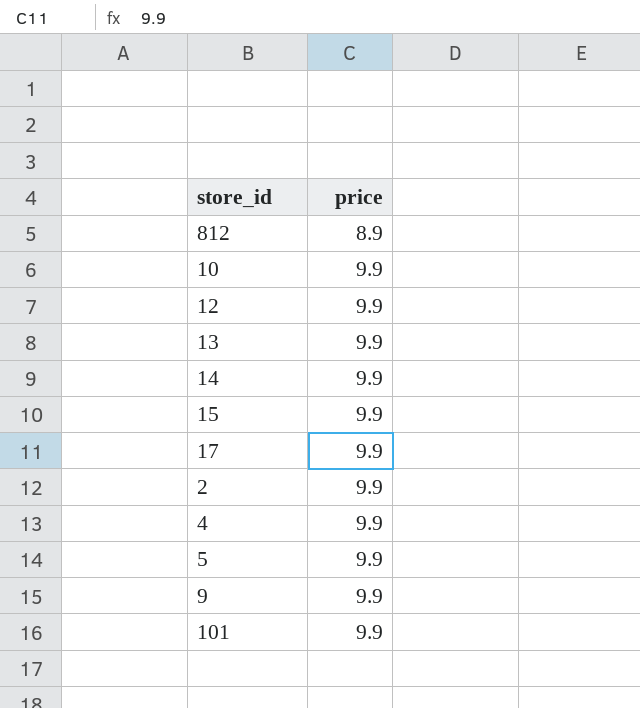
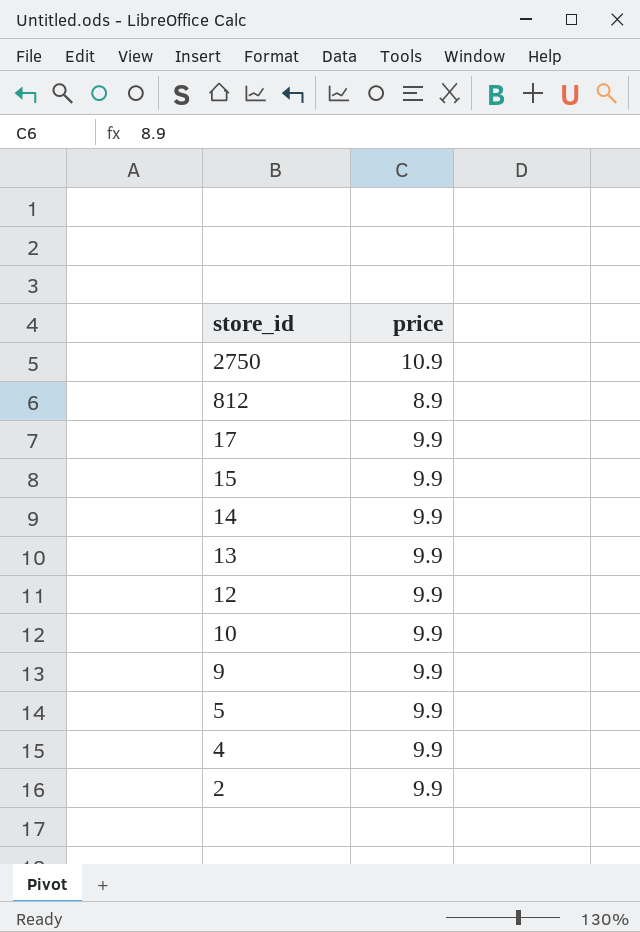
row order: price ascending -> store_id descending
row 101: 9.9 -> none
row 2750: none -> 10.9

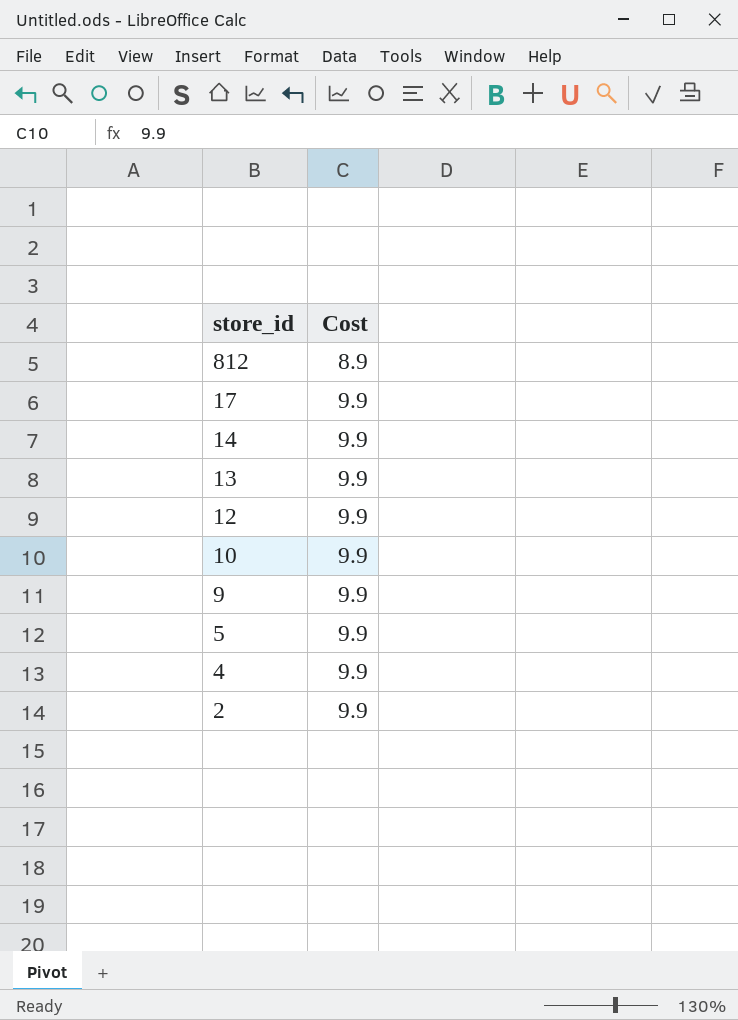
column name: price -> Cost
row 2750: 10.9 -> none
row 15: 9.9 -> none

